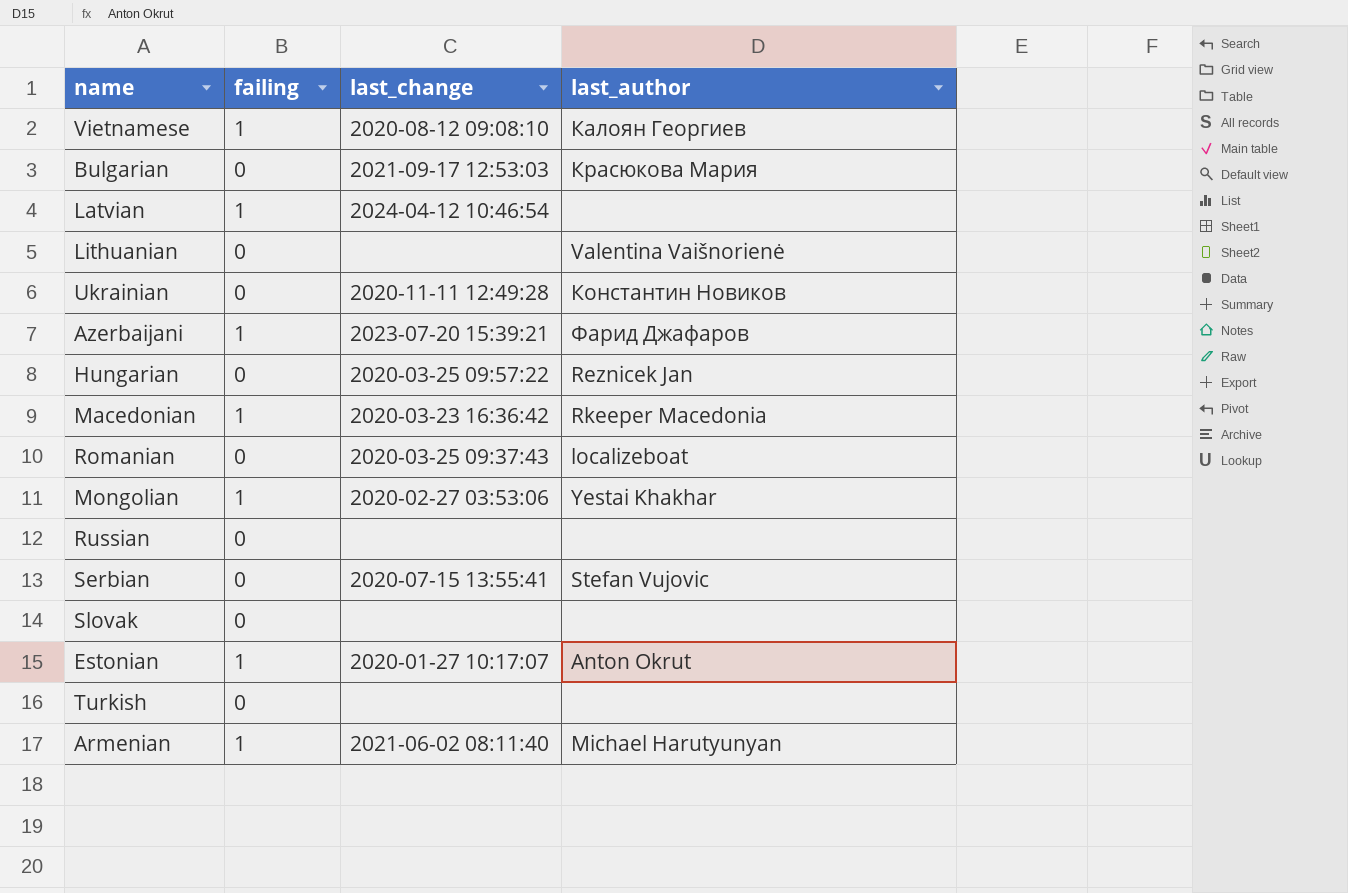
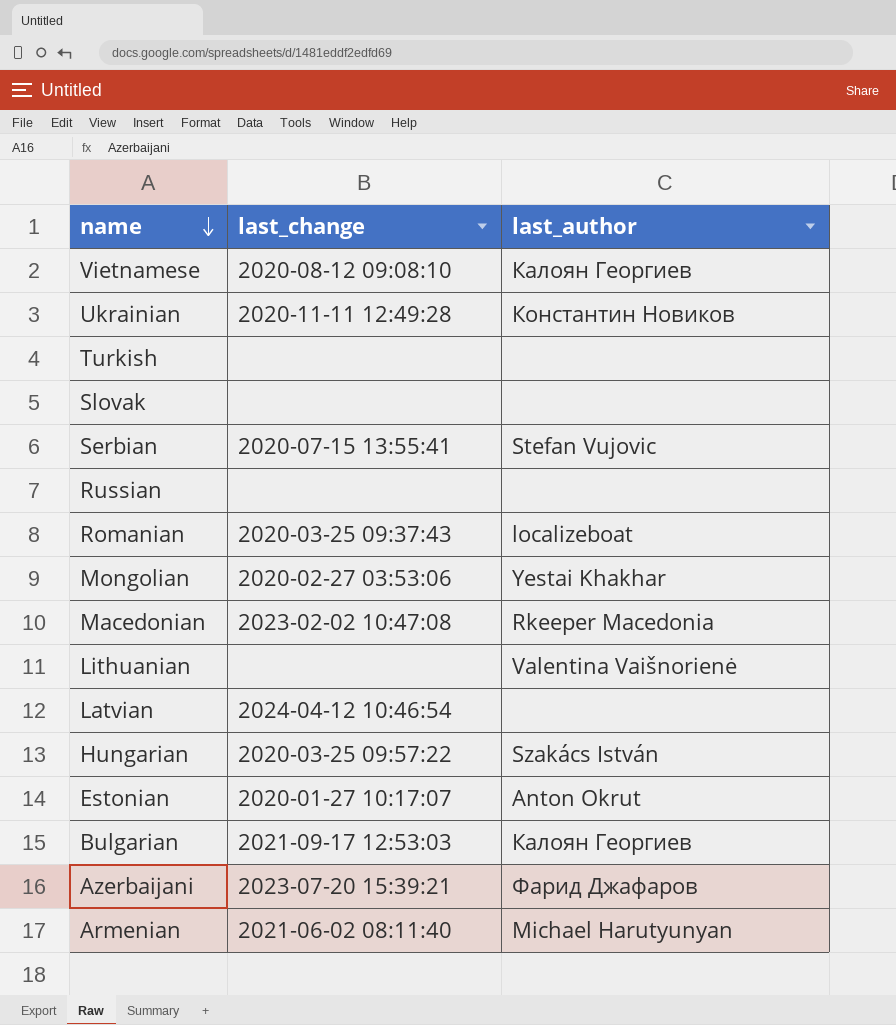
row order: none -> name descending
column failing | position: 2 -> none
Macedonian | last_change: 2020-03-23 16:36:42 -> 2023-02-02 10:47:08
Hungarian | last_author: Reznicek Jan -> Szakács István
Bulgarian | last_author: Красюкова Мария -> Калоян Георгиев

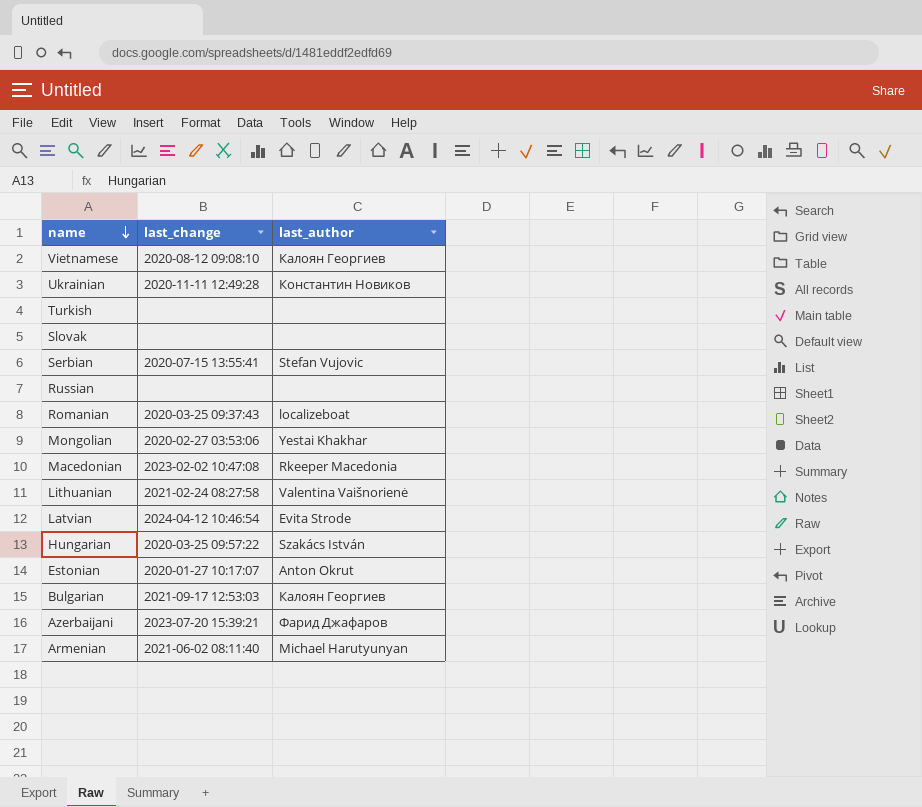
Lithuanian | last_change: none -> 2021-02-24 08:27:58
Latvian | last_author: none -> Evita Strode

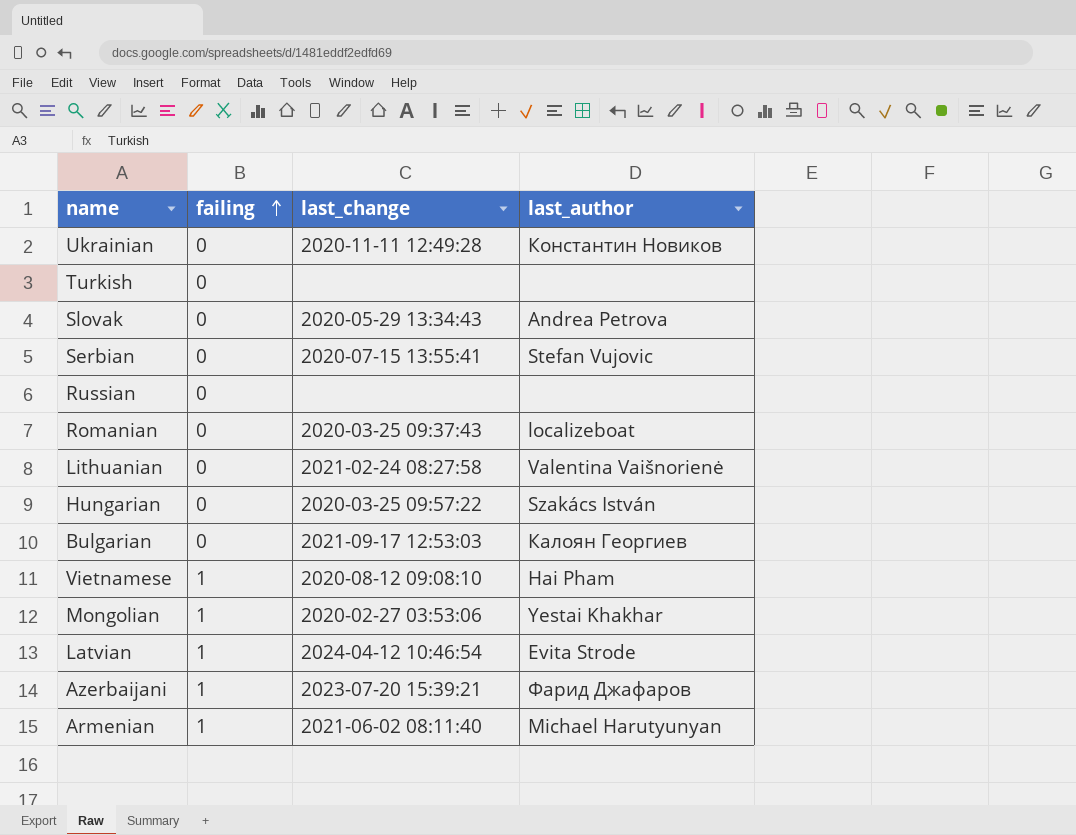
row order: name descending -> failing ascending
column failing | position: none -> 2
row Macedonian: 2023-02-02 10:47:08 | Rkeeper Macedonia -> none
row Estonian: 2020-01-27 10:17:07 | Anton Okrut -> none
Slovak | last_change: none -> 2020-05-29 13:34:43
Slovak | last_author: none -> Andrea Petrova
Vietnamese | last_author: Калоян Георгиев -> Hai Pham

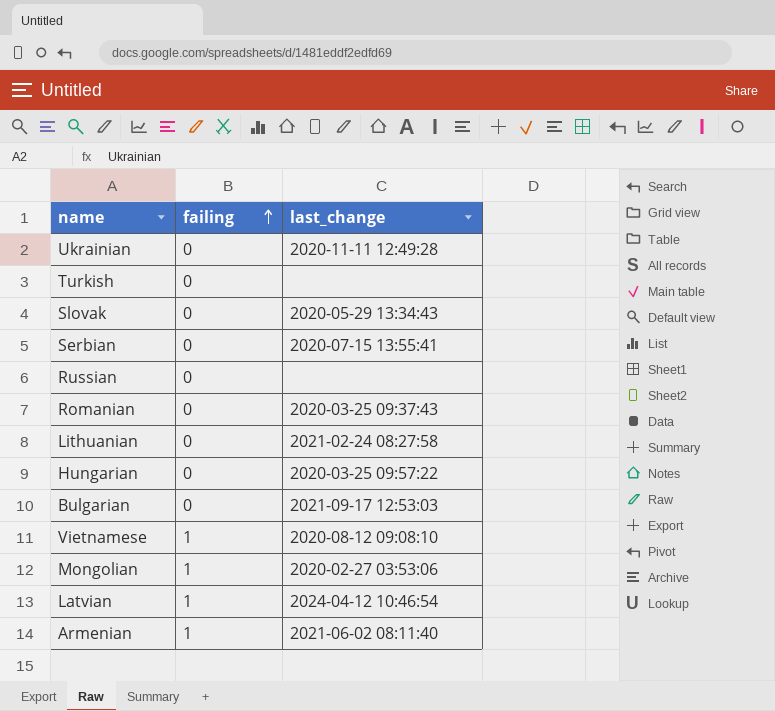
column last_author | position: 4 -> none
row Azerbaijani: 1 | 2023-07-20 15:39:21 | Фарид Джафаров -> none

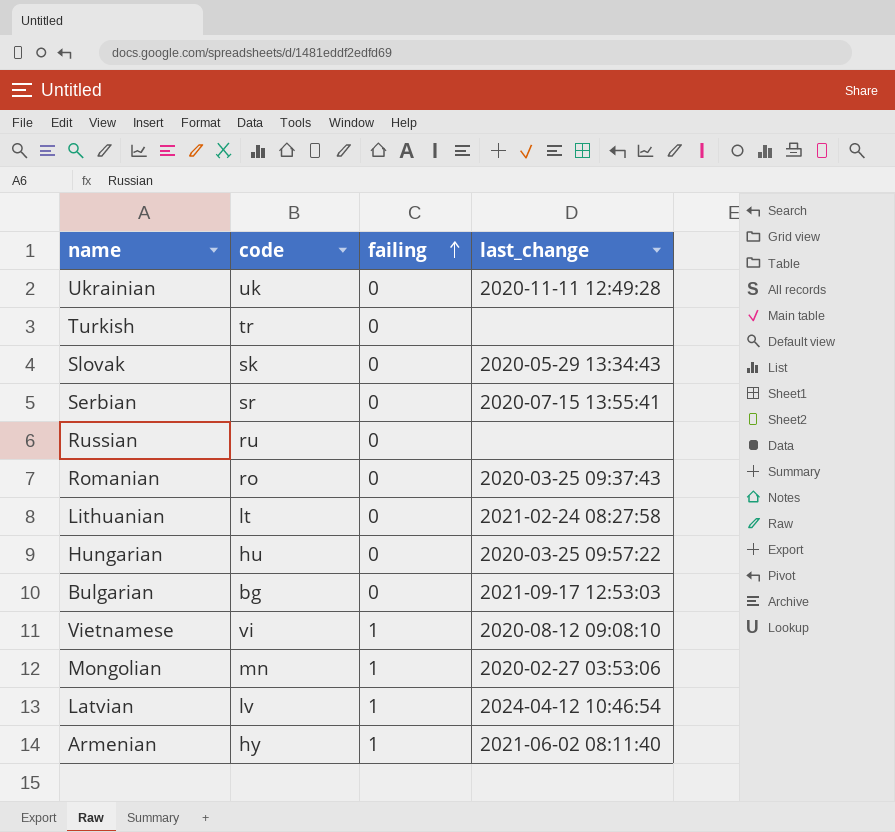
column code | position: none -> 2

